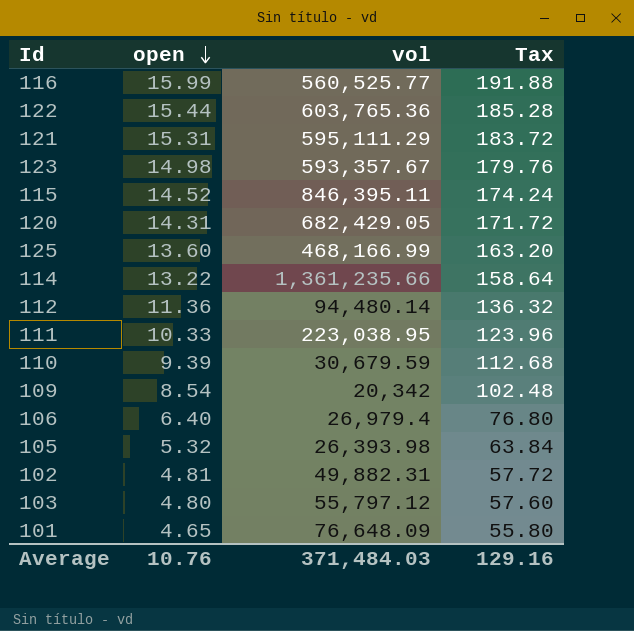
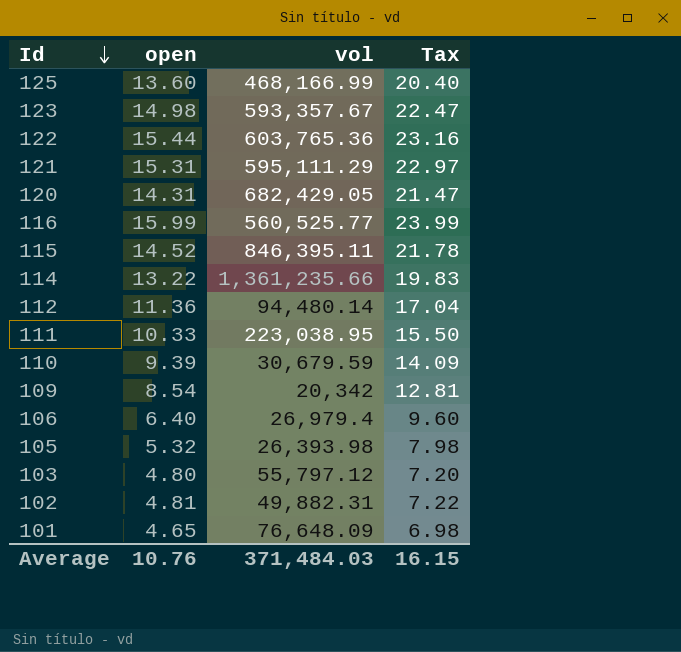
row order: open descending -> Id descending
column Tax | formula: [open] * 12 -> [open] * 1.5
Average | Tax: 129.16 -> 16.15

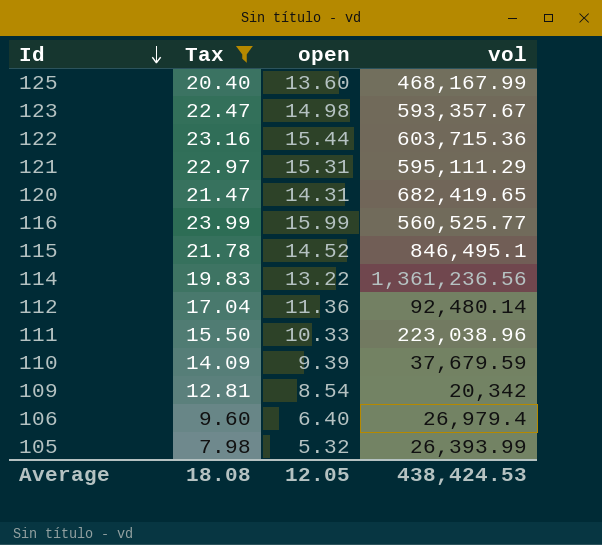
filter: none -> Tax >= 7.98
column Tax | position: 4 -> 2
125 | vol: 468,166.99 -> 468,167.99
122 | vol: 603,765.36 -> 603,715.36
120 | vol: 682,429.05 -> 682,419.65
115 | vol: 846,395.11 -> 846,495.1
114 | vol: 1,361,235.66 -> 1,361,236.56
112 | vol: 94,480.14 -> 92,480.14
111 | vol: 223,038.95 -> 223,038.96
110 | vol: 30,679.59 -> 37,679.59
105 | vol: 26,393.98 -> 26,393.99
Average | Tax: 16.15 -> 18.08
Average | open: 10.76 -> 12.05
Average | vol: 371,484.03 -> 438,424.53

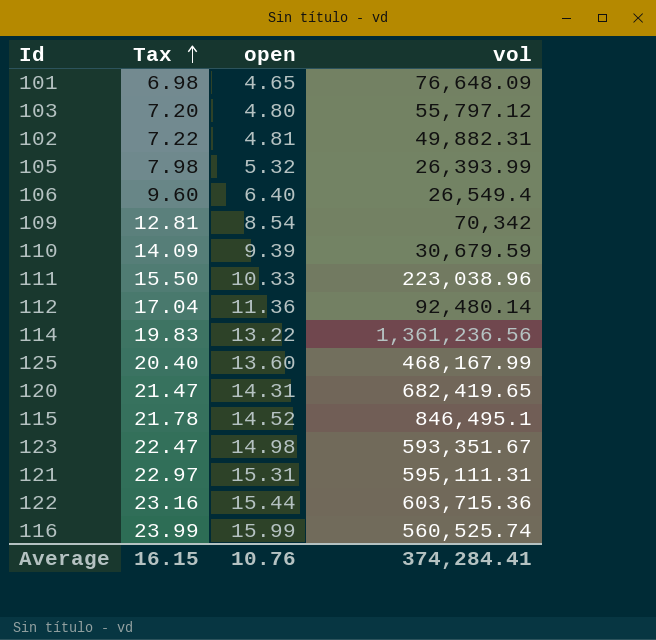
filter: Tax >= 7.98 -> none
row order: Id descending -> Tax ascending
106 | vol: 26,979.4 -> 26,549.4
109 | vol: 20,342 -> 70,342
110 | vol: 37,679.59 -> 30,679.59
123 | vol: 593,357.67 -> 593,351.67
121 | vol: 595,111.29 -> 595,111.31
116 | vol: 560,525.77 -> 560,525.74
Average | Tax: 18.08 -> 16.15
Average | open: 12.05 -> 10.76
Average | vol: 438,424.53 -> 374,284.41

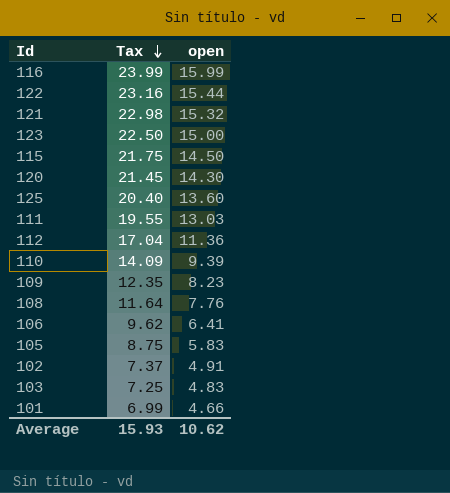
row order: Tax ascending -> Tax descending
column vol | position: 4 -> none
row 114: 19.83 | 13.22 | 1,361,236.56 -> none
121 | Tax: 22.97 -> 22.98
121 | open: 15.31 -> 15.32
123 | Tax: 22.47 -> 22.50
123 | open: 14.98 -> 15.00
115 | Tax: 21.78 -> 21.75
115 | open: 14.52 -> 14.50
120 | Tax: 21.47 -> 21.45
120 | open: 14.31 -> 14.30
111 | Tax: 15.50 -> 19.55
111 | open: 10.33 -> 13.03
109 | Tax: 12.81 -> 12.35
109 | open: 8.54 -> 8.23
row 108: none -> 11.64 | 7.76
106 | Tax: 9.60 -> 9.62
106 | open: 6.40 -> 6.41
105 | Tax: 7.98 -> 8.75
105 | open: 5.32 -> 5.83
102 | Tax: 7.22 -> 7.37
102 | open: 4.81 -> 4.91
103 | Tax: 7.20 -> 7.25
103 | open: 4.80 -> 4.83
101 | Tax: 6.98 -> 6.99
101 | open: 4.65 -> 4.66
Average | Tax: 16.15 -> 15.93
Average | open: 10.76 -> 10.62

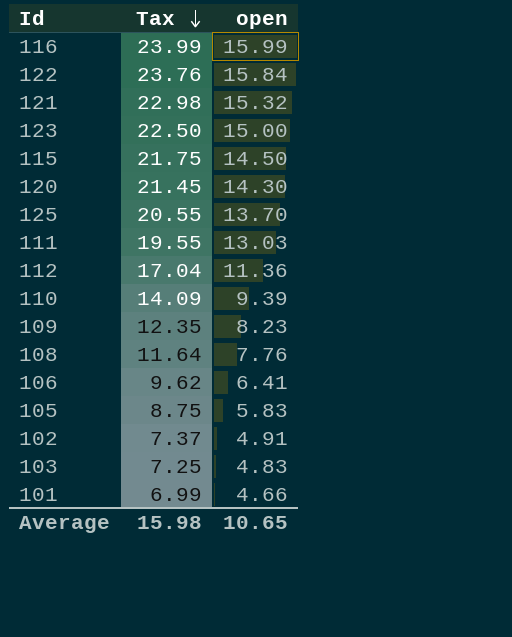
122 | Tax: 23.16 -> 23.76
122 | open: 15.44 -> 15.84
125 | Tax: 20.40 -> 20.55
125 | open: 13.60 -> 13.70
Average | Tax: 15.93 -> 15.98
Average | open: 10.62 -> 10.65

